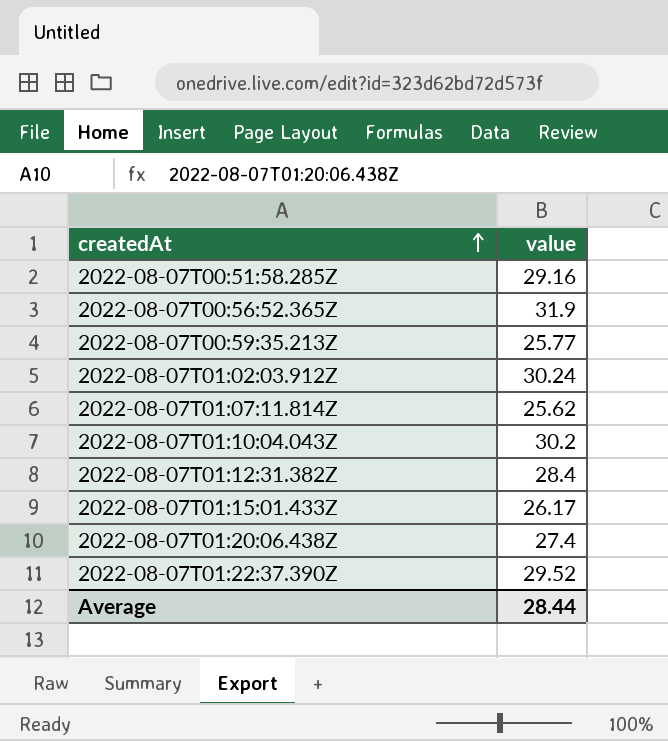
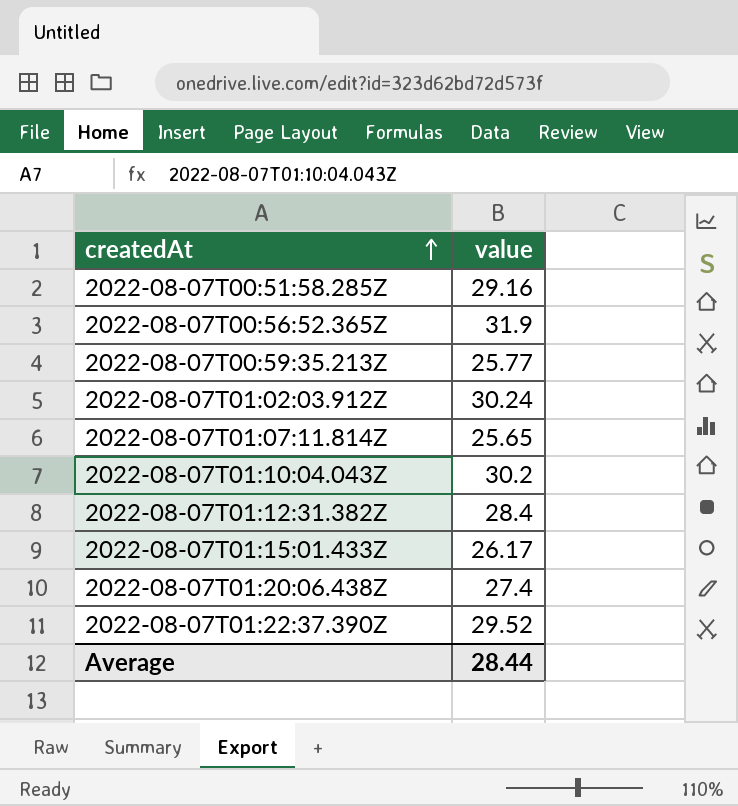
2022-08-07T01:07:11.814Z | value: 25.62 -> 25.65

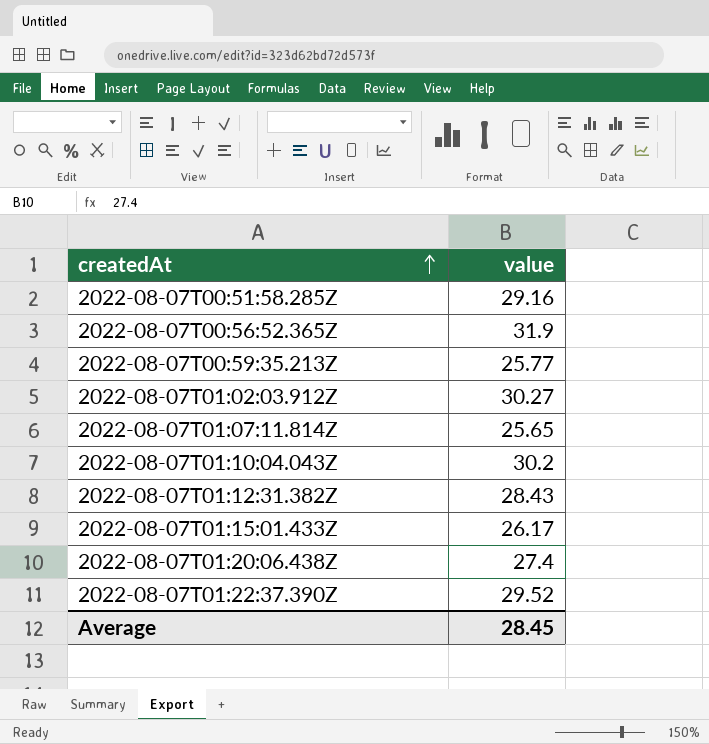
2022-08-07T01:02:03.912Z | value: 30.24 -> 30.27
2022-08-07T01:12:31.382Z | value: 28.4 -> 28.43
Average | value: 28.44 -> 28.45

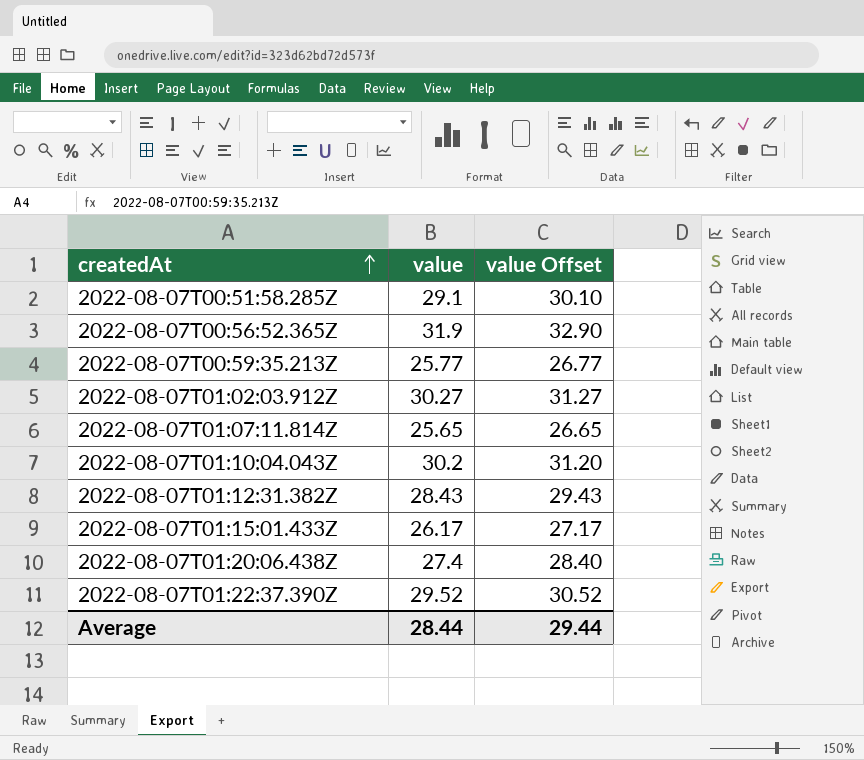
column value Offset | formula: none -> [value] + 1
2022-08-07T00:51:58.285Z | value: 29.16 -> 29.1
Average | value: 28.45 -> 28.44

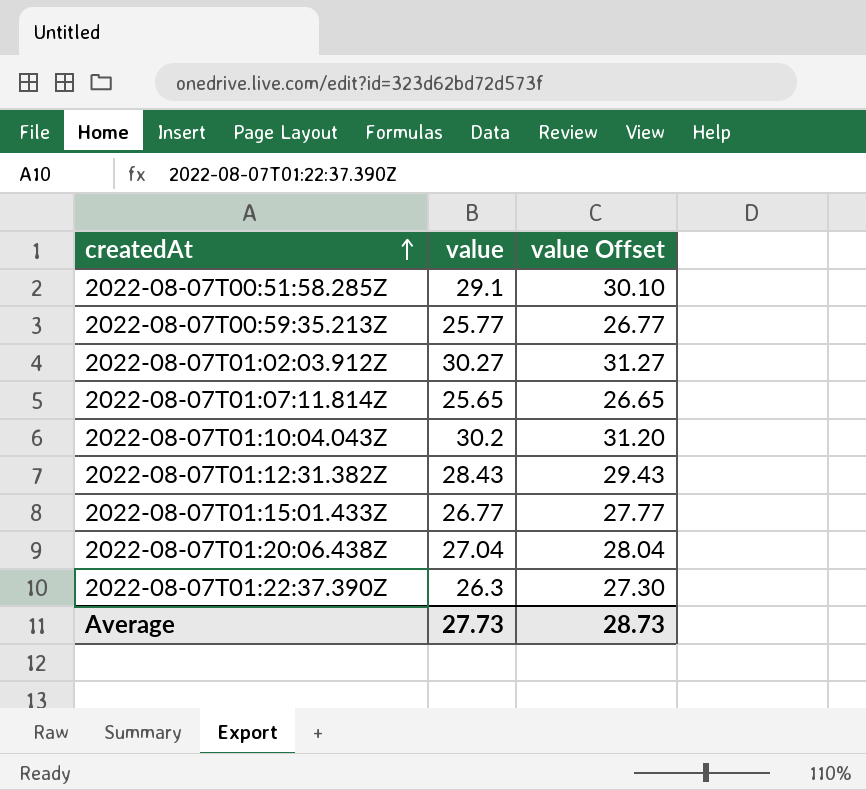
row 2022-08-07T00:56:52.365Z: 31.9 | 32.90 -> none
2022-08-07T01:15:01.433Z | value: 26.17 -> 26.77
2022-08-07T01:15:01.433Z | value Offset: 27.17 -> 27.77
2022-08-07T01:20:06.438Z | value: 27.4 -> 27.04
2022-08-07T01:20:06.438Z | value Offset: 28.40 -> 28.04
2022-08-07T01:22:37.390Z | value: 29.52 -> 26.3
2022-08-07T01:22:37.390Z | value Offset: 30.52 -> 27.30
Average | value: 28.44 -> 27.73
Average | value Offset: 29.44 -> 28.73

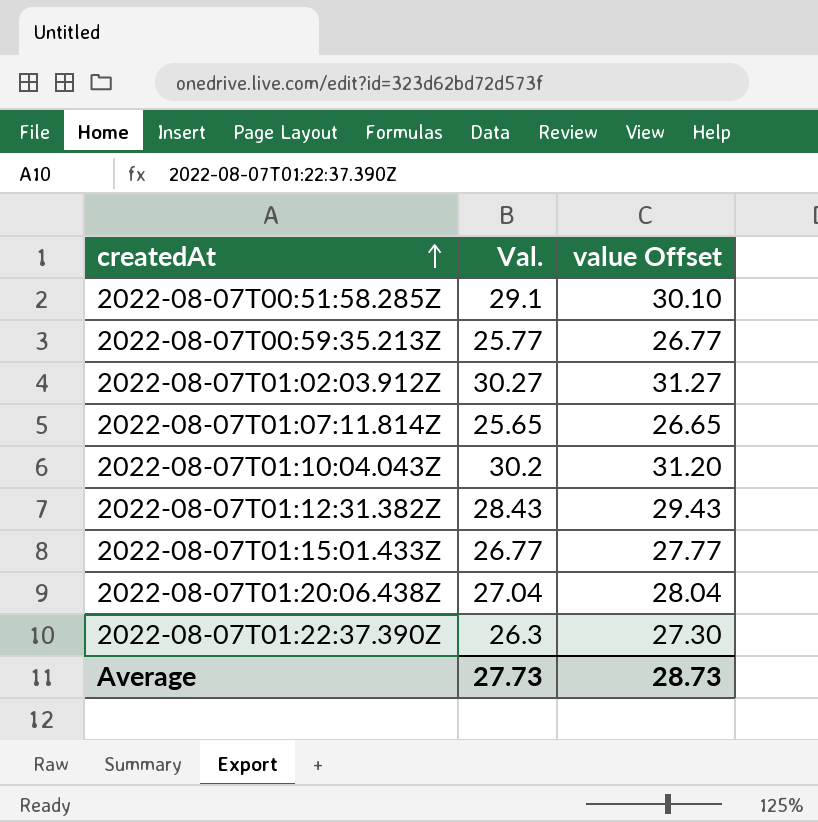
column name: value -> Val.

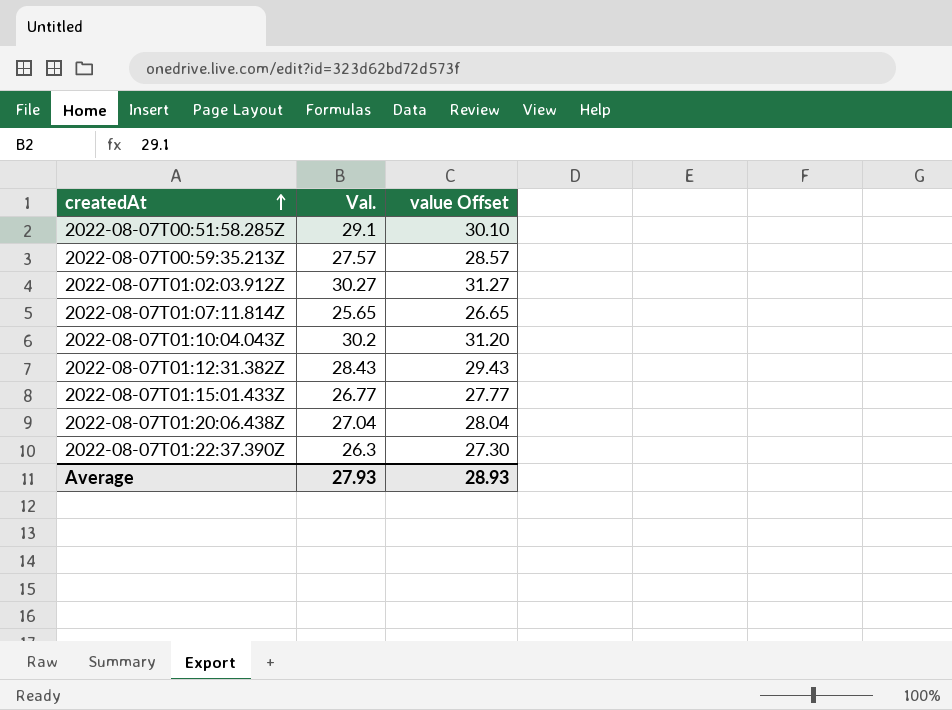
2022-08-07T00:59:35.213Z | Val.: 25.77 -> 27.57
2022-08-07T00:59:35.213Z | value Offset: 26.77 -> 28.57
Average | Val.: 27.73 -> 27.93
Average | value Offset: 28.73 -> 28.93

